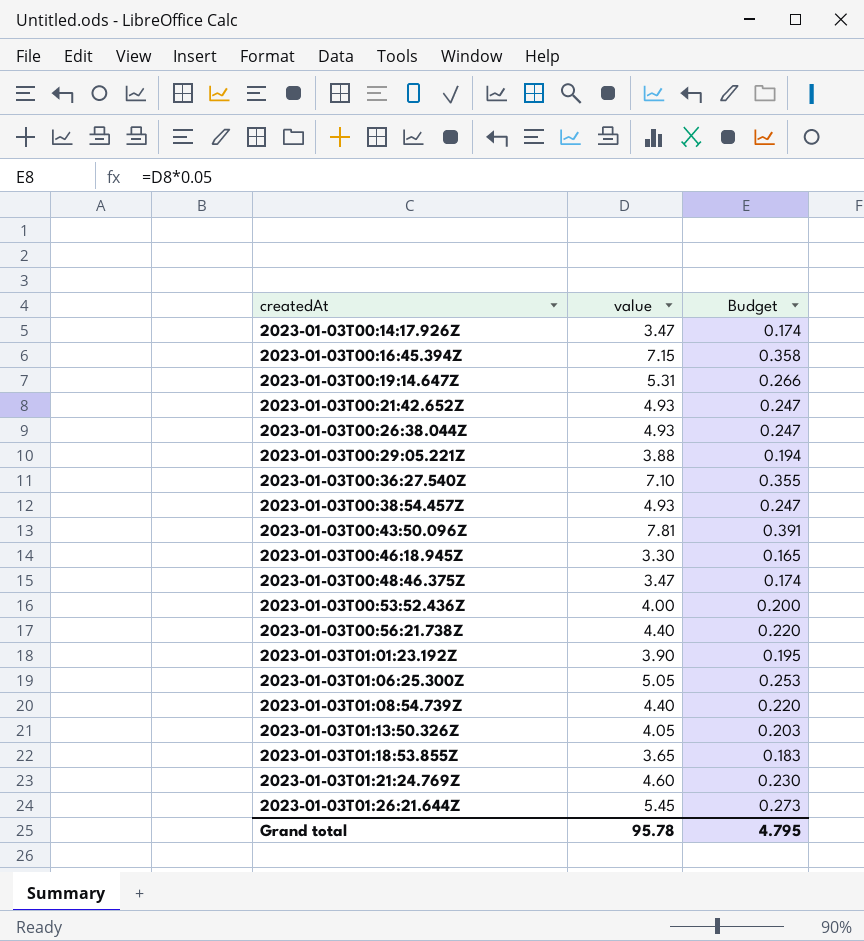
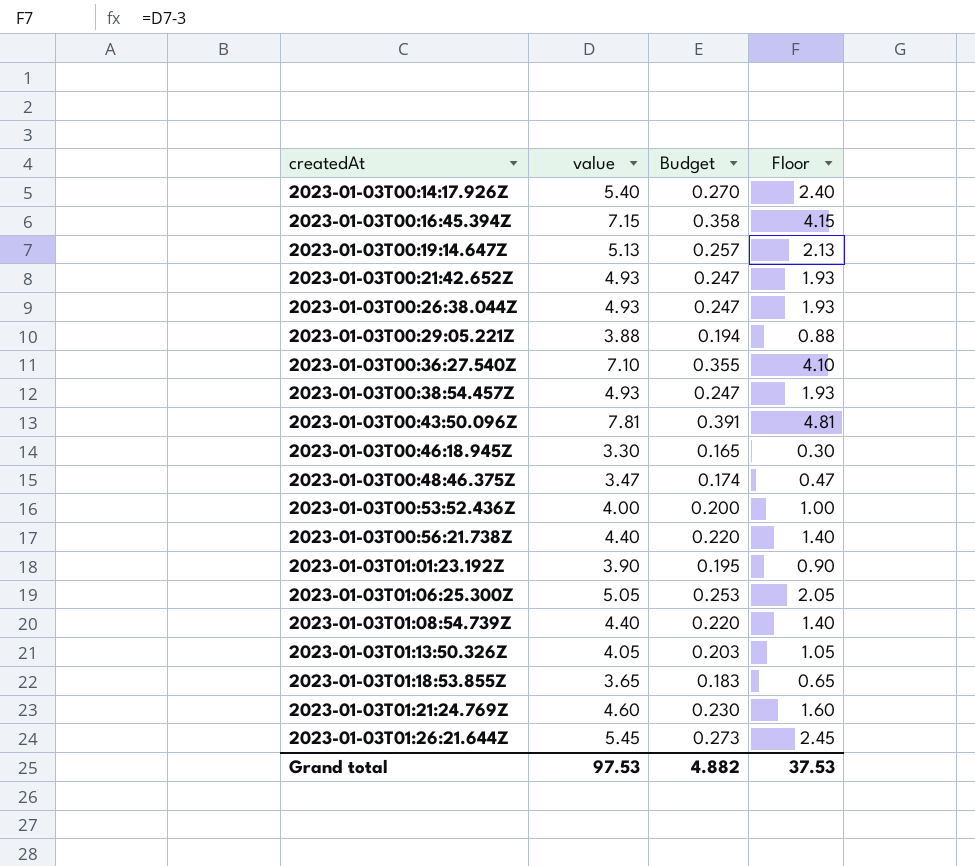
column Floor | formula: none -> [value] - 3
2023-01-03T00:14:17.926Z | value: 3.47 -> 5.40
2023-01-03T00:14:17.926Z | Budget: 0.174 -> 0.270
2023-01-03T00:19:14.647Z | value: 5.31 -> 5.13
2023-01-03T00:19:14.647Z | Budget: 0.266 -> 0.257
Grand total | value: 95.78 -> 97.53
Grand total | Budget: 4.795 -> 4.882

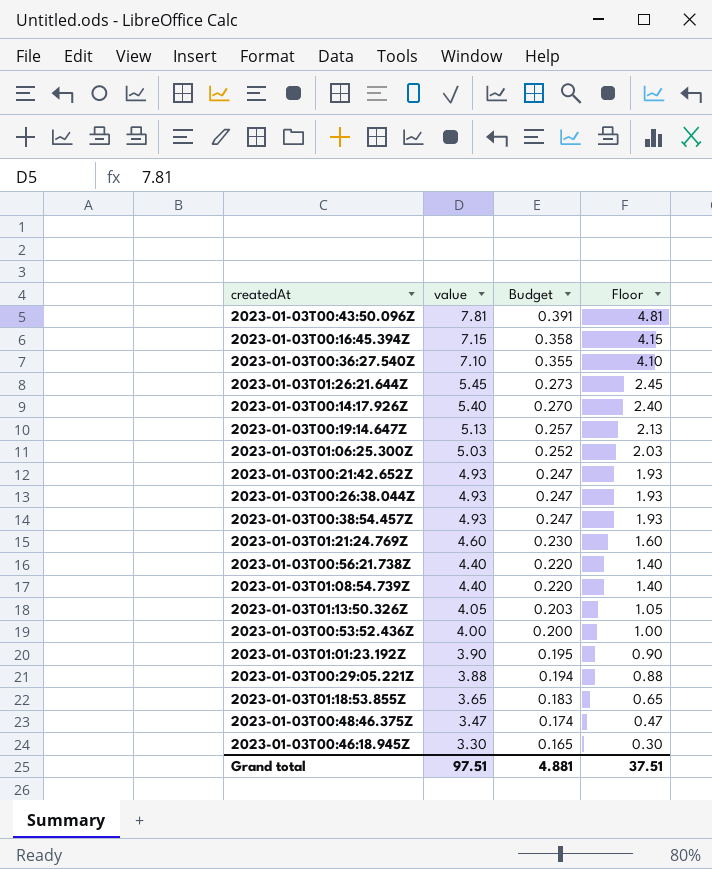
row order: createdAt ascending -> value descending
2023-01-03T01:06:25.300Z | value: 5.05 -> 5.03
2023-01-03T01:06:25.300Z | Budget: 0.253 -> 0.252
2023-01-03T01:06:25.300Z | Floor: 2.05 -> 2.03
Grand total | value: 97.53 -> 97.51
Grand total | Budget: 4.882 -> 4.881
Grand total | Floor: 37.53 -> 37.51

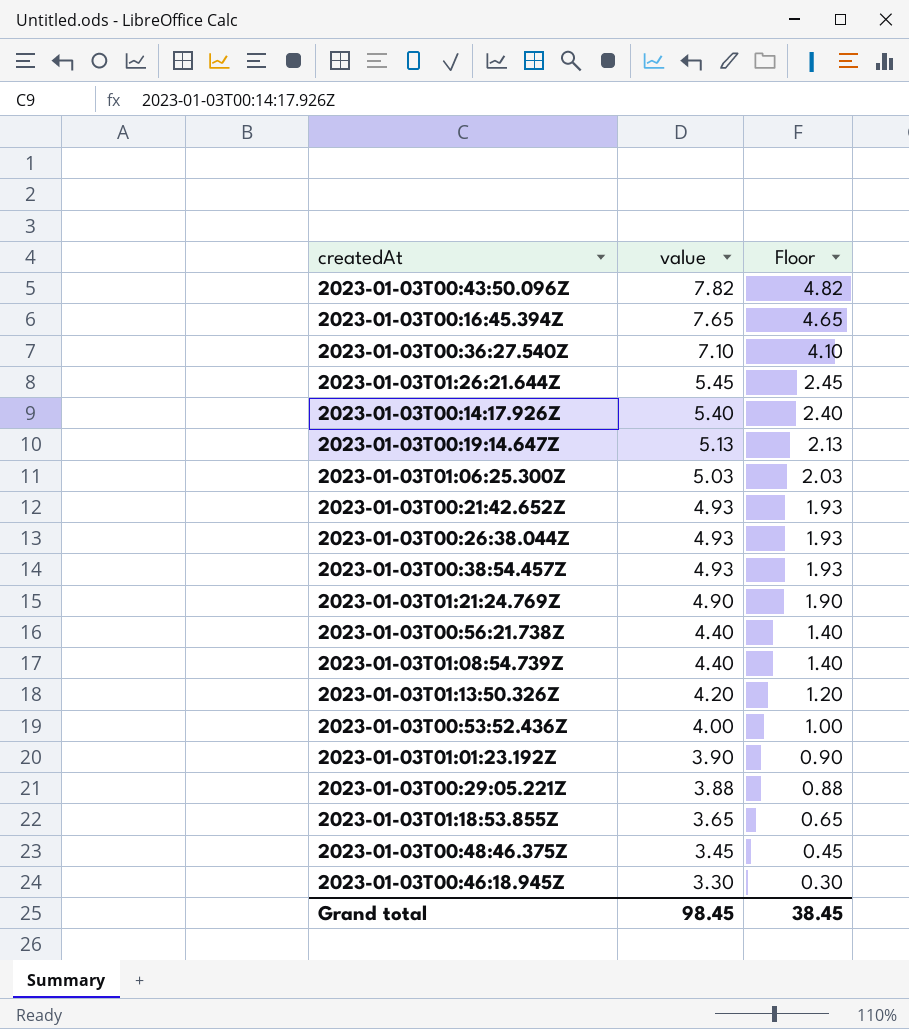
column Budget | formula: [value] * 0.05 -> none
2023-01-03T00:43:50.096Z | value: 7.81 -> 7.82
2023-01-03T00:43:50.096Z | Floor: 4.81 -> 4.82
2023-01-03T00:16:45.394Z | value: 7.15 -> 7.65
2023-01-03T00:16:45.394Z | Floor: 4.15 -> 4.65
2023-01-03T01:21:24.769Z | value: 4.60 -> 4.90
2023-01-03T01:21:24.769Z | Floor: 1.60 -> 1.90
2023-01-03T01:13:50.326Z | value: 4.05 -> 4.20
2023-01-03T01:13:50.326Z | Floor: 1.05 -> 1.20
2023-01-03T00:48:46.375Z | value: 3.47 -> 3.45
2023-01-03T00:48:46.375Z | Floor: 0.47 -> 0.45
Grand total | value: 97.51 -> 98.45
Grand total | Floor: 37.51 -> 38.45

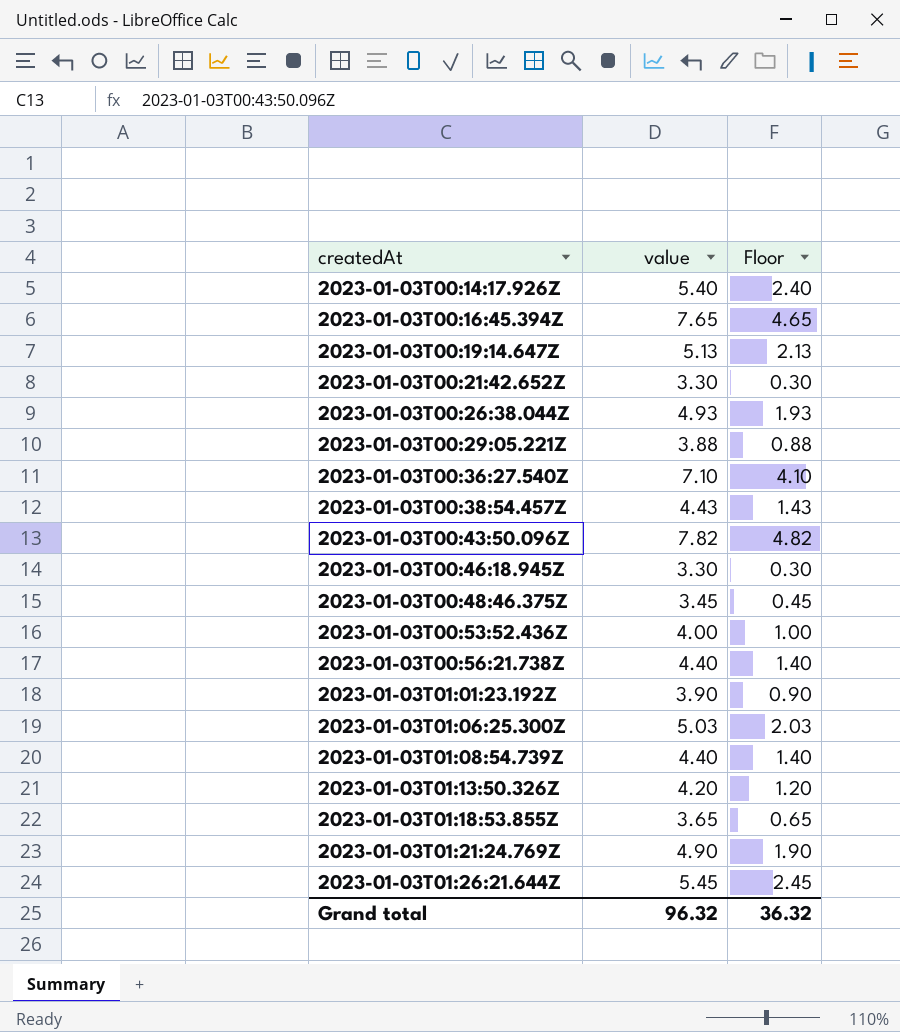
row order: value descending -> createdAt ascending
2023-01-03T00:21:42.652Z | value: 4.93 -> 3.30
2023-01-03T00:21:42.652Z | Floor: 1.93 -> 0.30
2023-01-03T00:38:54.457Z | value: 4.93 -> 4.43
2023-01-03T00:38:54.457Z | Floor: 1.93 -> 1.43
Grand total | value: 98.45 -> 96.32
Grand total | Floor: 38.45 -> 36.32

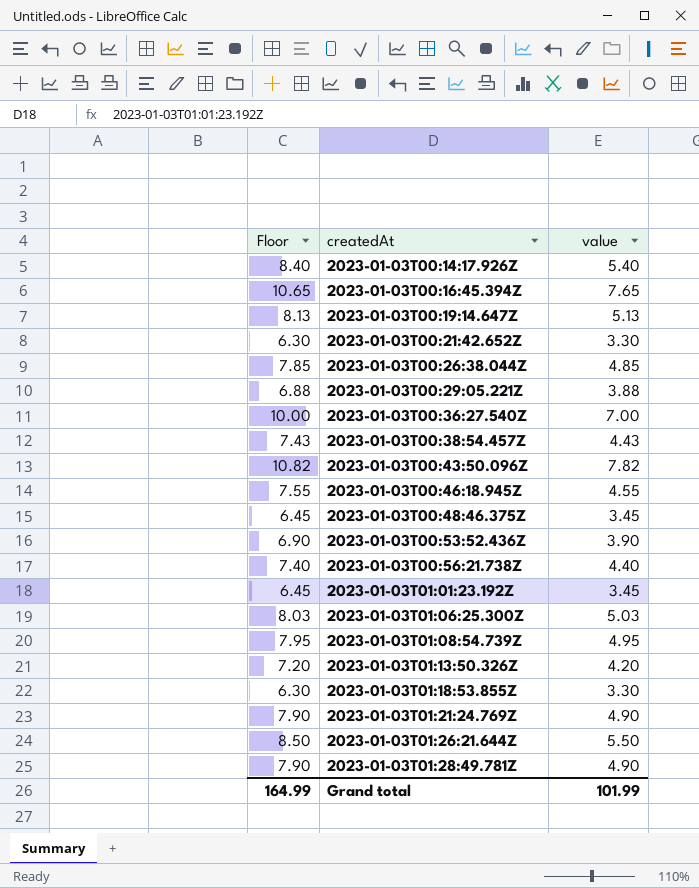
column Floor | formula: [value] - 3 -> [value] + 3
column Floor | position: 3 -> 1
2023-01-03T00:26:38.044Z | value: 4.93 -> 4.85
2023-01-03T00:36:27.540Z | value: 7.10 -> 7.00
2023-01-03T00:46:18.945Z | value: 3.30 -> 4.55
2023-01-03T00:53:52.436Z | value: 4.00 -> 3.90
2023-01-03T01:01:23.192Z | value: 3.90 -> 3.45
2023-01-03T01:08:54.739Z | value: 4.40 -> 4.95
2023-01-03T01:18:53.855Z | value: 3.65 -> 3.30
2023-01-03T01:26:21.644Z | value: 5.45 -> 5.50
row 2023-01-03T01:28:49.781Z: none -> 7.90 | 4.90
Grand total | Floor: 36.32 -> 164.99
Grand total | value: 96.32 -> 101.99

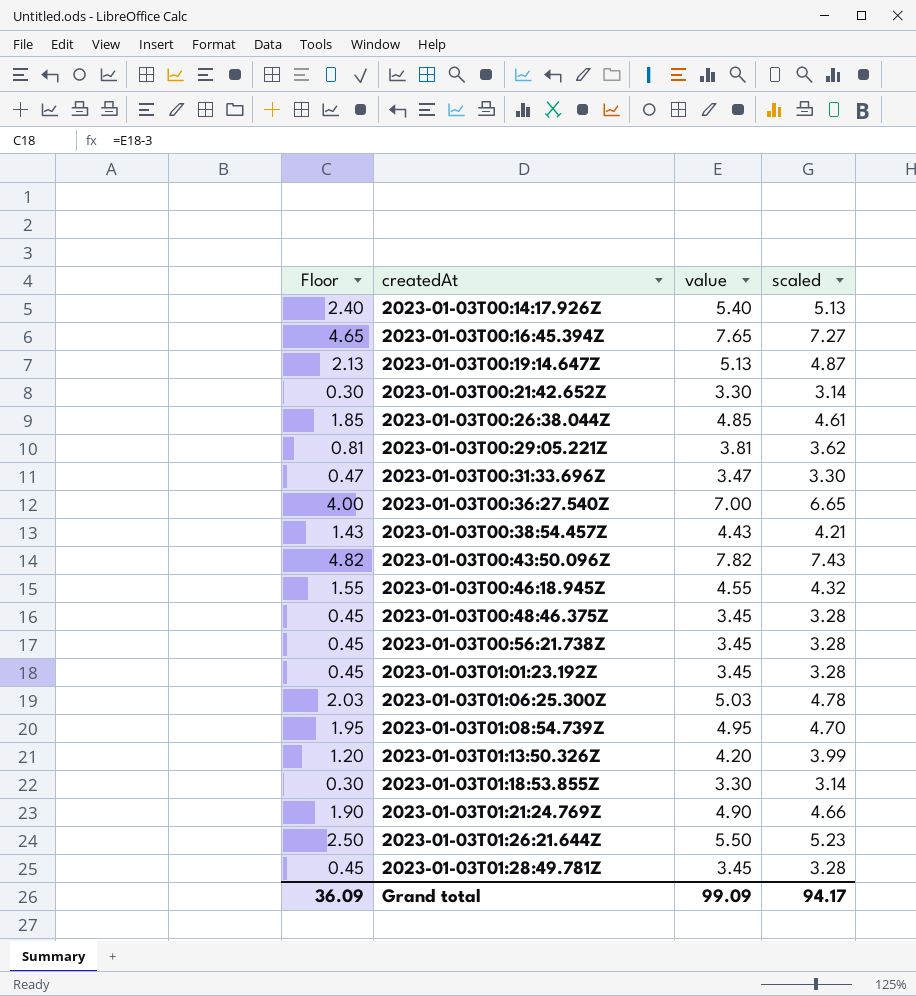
column Floor | formula: [value] + 3 -> [value] - 3
column scaled | formula: none -> [value] * 0.95
row 2023-01-03T00:53:52.436Z: 6.90 | 3.90 -> none
2023-01-03T00:29:05.221Z | value: 3.88 -> 3.81
row 2023-01-03T00:31:33.696Z: none -> 0.47 | 3.47 | 3.30
2023-01-03T00:56:21.738Z | value: 4.40 -> 3.45
2023-01-03T01:28:49.781Z | value: 4.90 -> 3.45
Grand total | Floor: 164.99 -> 36.09
Grand total | value: 101.99 -> 99.09

